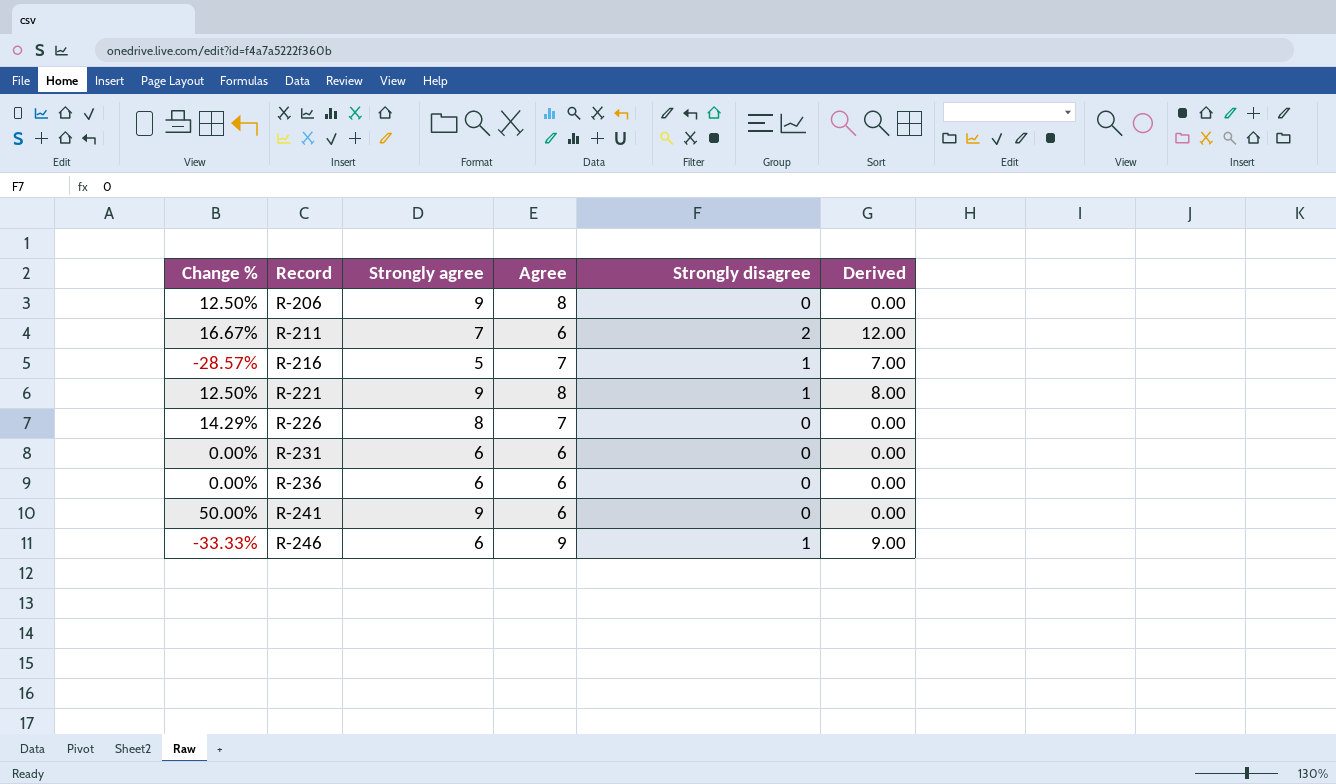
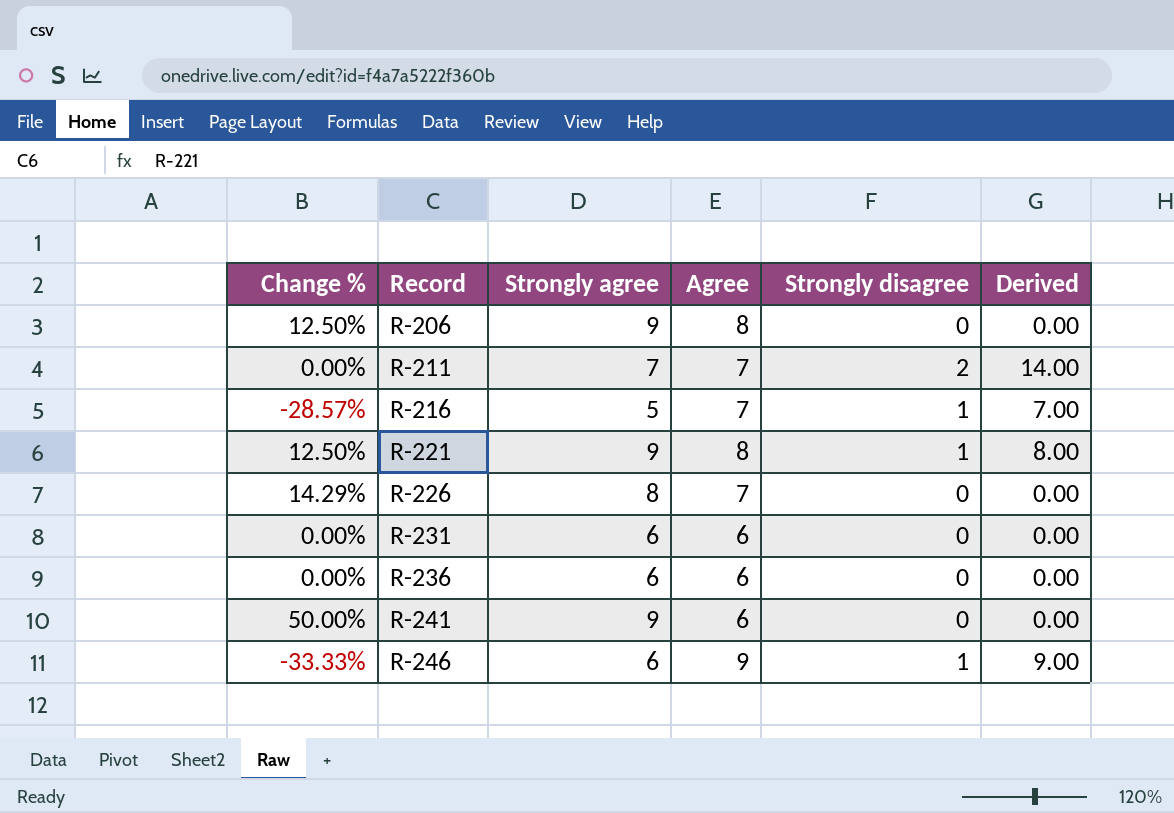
R-211 | Change %: 16.67% -> 0.00%
R-211 | Agree: 6 -> 7
R-211 | Derived: 12.00 -> 14.00

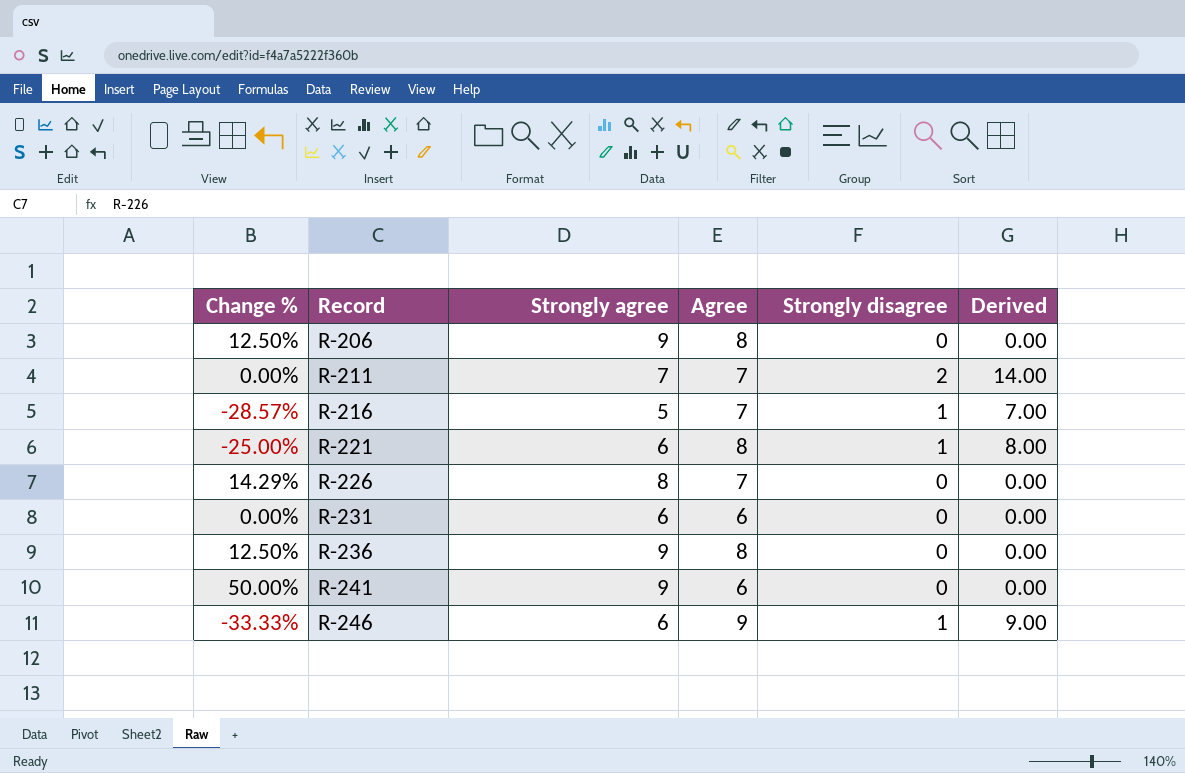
R-221 | Change %: 12.50% -> -25.00%
R-221 | Strongly agree: 9 -> 6
R-236 | Change %: 0.00% -> 12.50%
R-236 | Strongly agree: 6 -> 9
R-236 | Agree: 6 -> 8

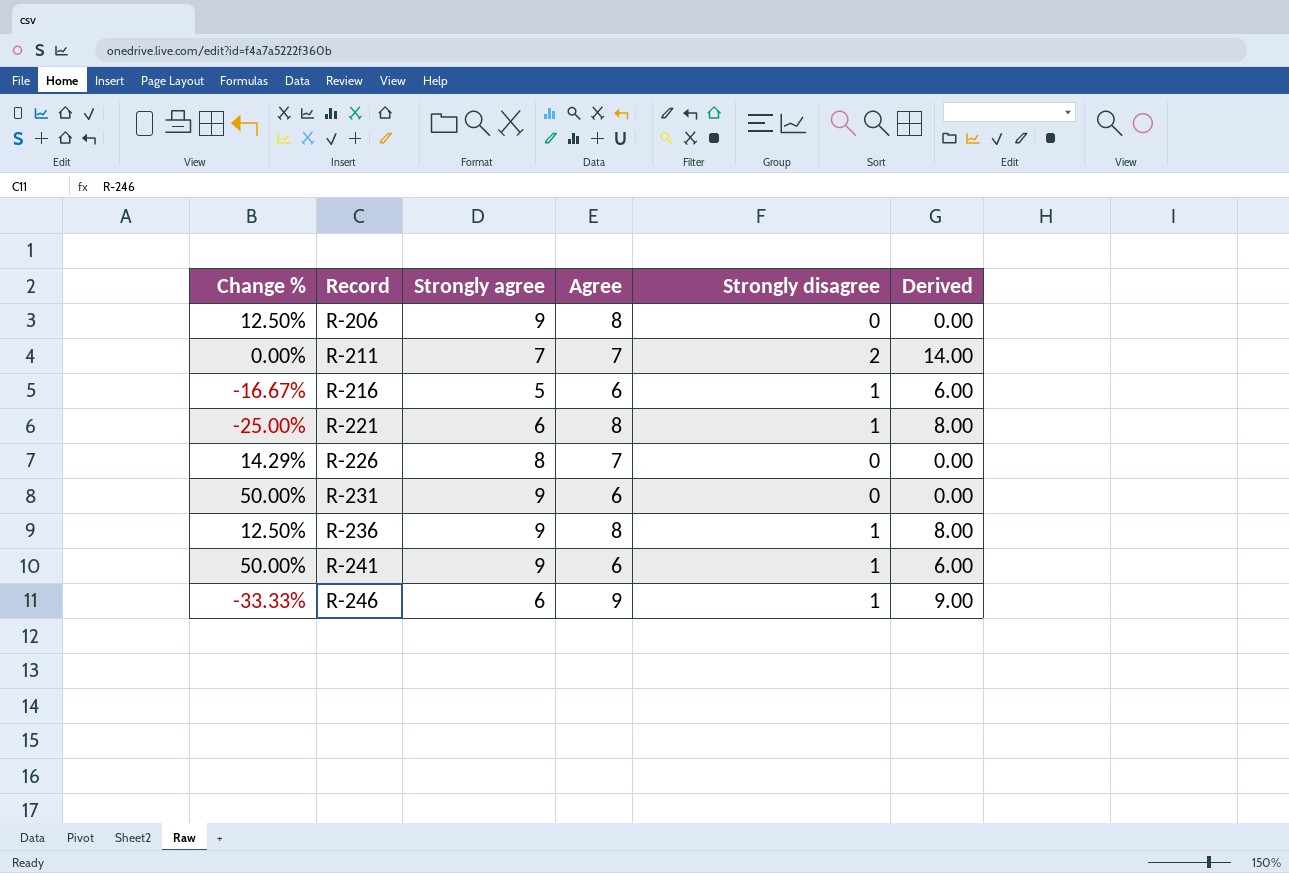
R-216 | Change %: -28.57% -> -16.67%
R-216 | Agree: 7 -> 6
R-216 | Derived: 7.00 -> 6.00
R-231 | Change %: 0.00% -> 50.00%
R-231 | Strongly agree: 6 -> 9
R-236 | Strongly disagree: 0 -> 1
R-236 | Derived: 0.00 -> 8.00
R-241 | Strongly disagree: 0 -> 1
R-241 | Derived: 0.00 -> 6.00

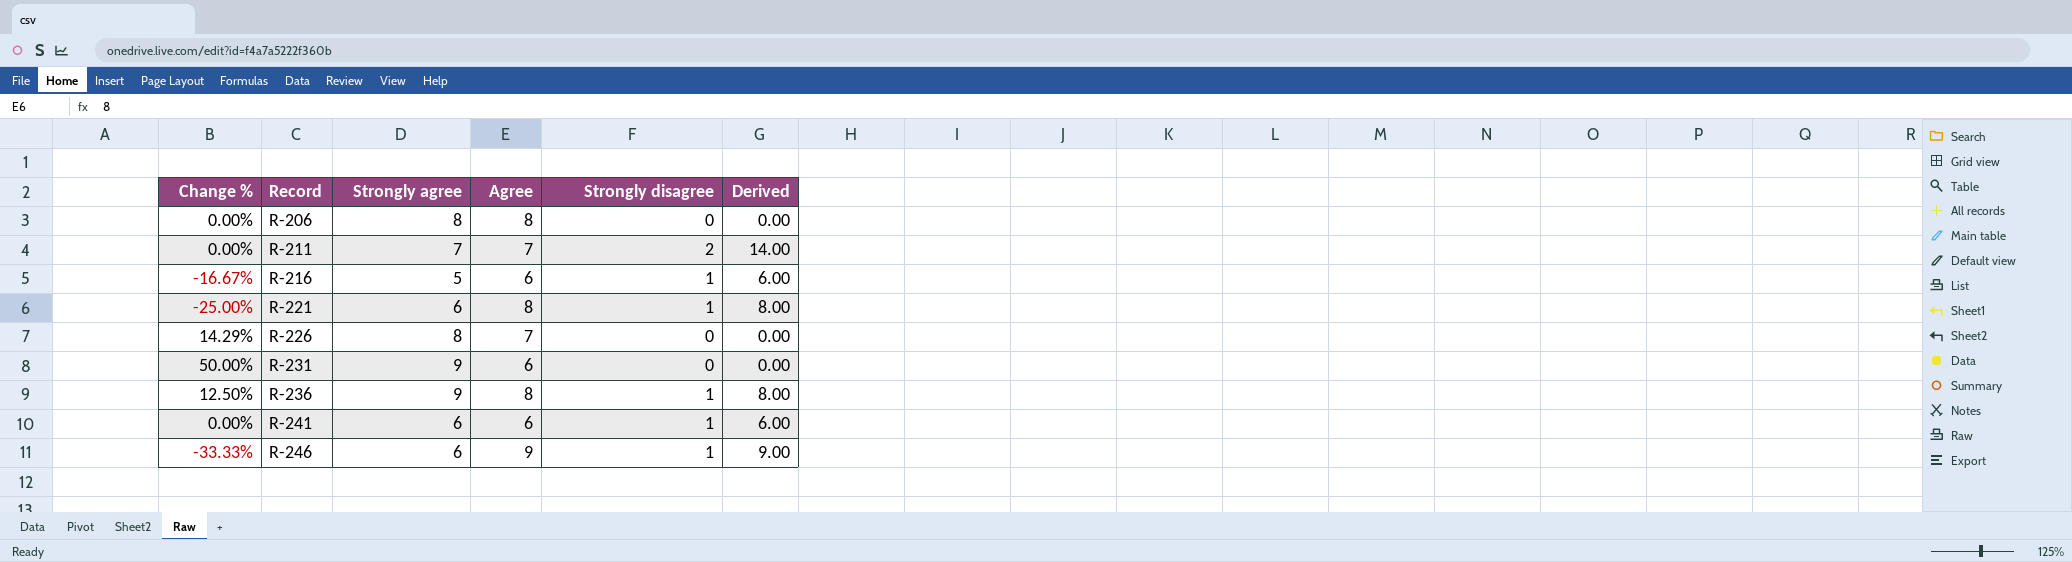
R-206 | Change %: 12.50% -> 0.00%
R-206 | Strongly agree: 9 -> 8
R-241 | Change %: 50.00% -> 0.00%
R-241 | Strongly agree: 9 -> 6

